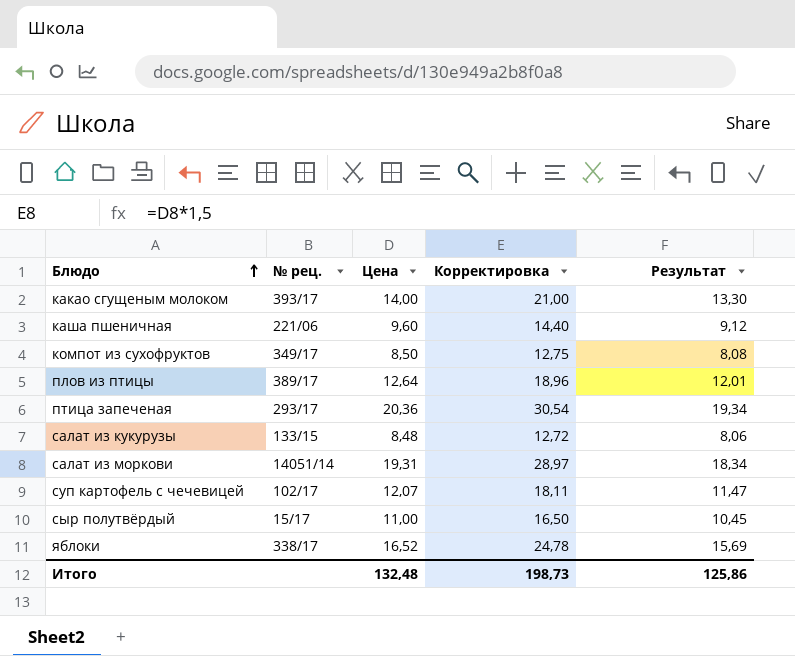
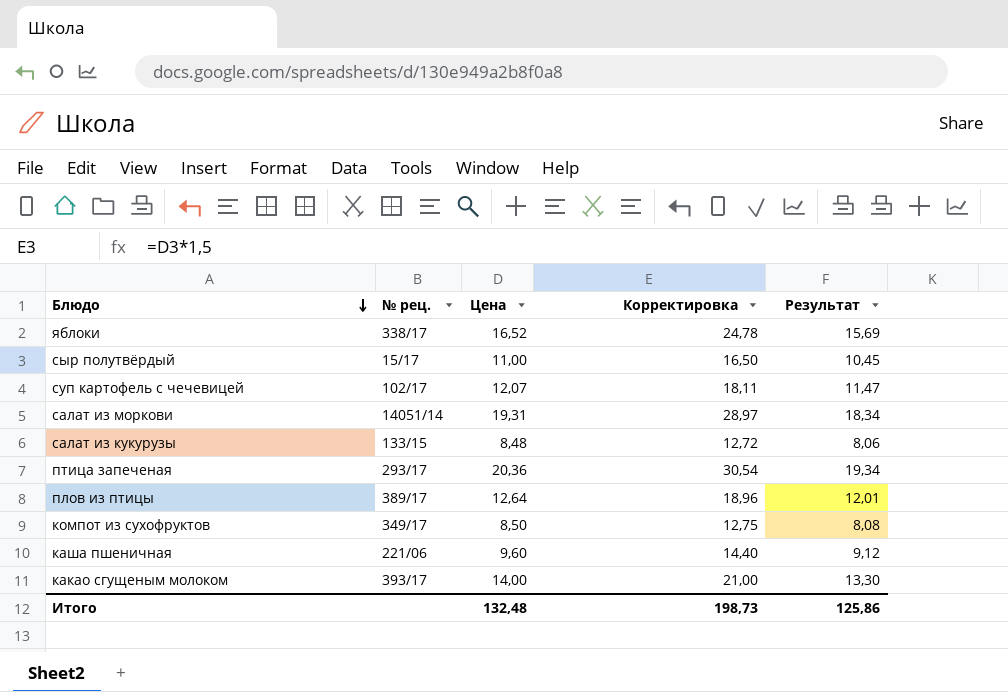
row order: Блюдо ascending -> Блюдо descending

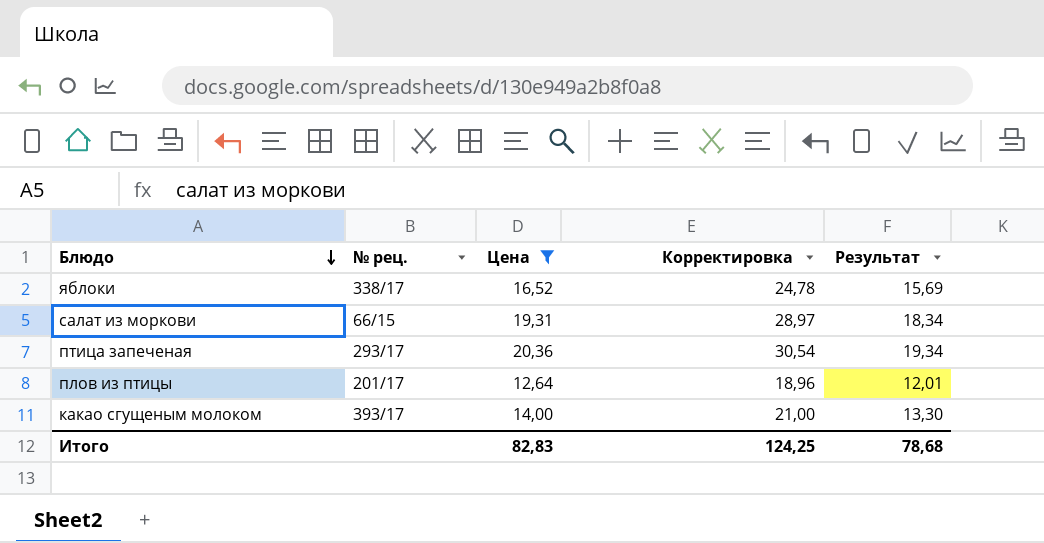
filter: none -> Цена >= 12,64
салат из моркови | № рец.: 14051/14 -> 66/15
плов из птицы | № рец.: 389/17 -> 201/17
Итого | Цена: 132,48 -> 82,83
Итого | Корректировка: 198,73 -> 124,25
Итого | Результат: 125,86 -> 78,68

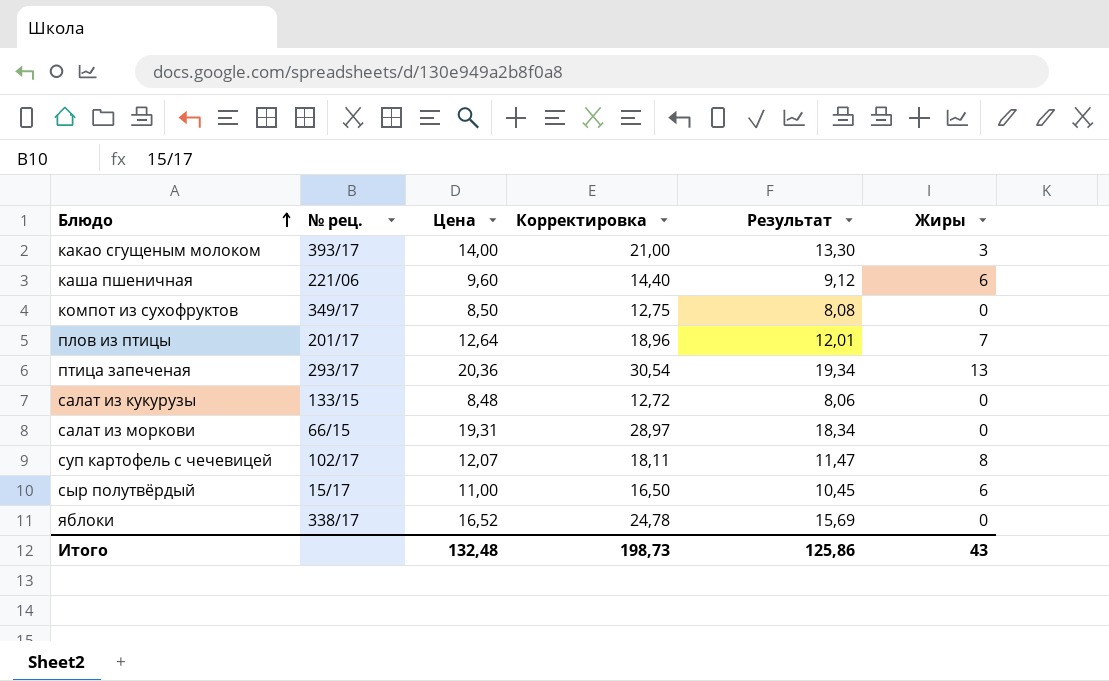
filter: Цена >= 12,64 -> none
row order: Блюдо descending -> Блюдо ascending
column Жиры | position: none -> 6
Итого | Цена: 82,83 -> 132,48
Итого | Корректировка: 124,25 -> 198,73
Итого | Результат: 78,68 -> 125,86

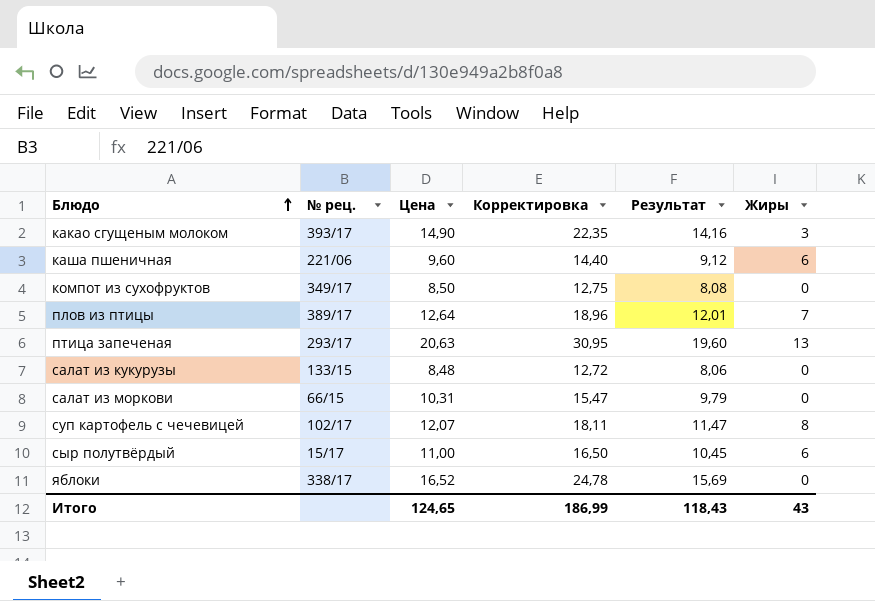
какао сгущеным молоком | Цена: 14,00 -> 14,90
какао сгущеным молоком | Корректировка: 21,00 -> 22,35
какао сгущеным молоком | Результат: 13,30 -> 14,16
плов из птицы | № рец.: 201/17 -> 389/17
птица запеченая | Цена: 20,36 -> 20,63
птица запеченая | Корректировка: 30,54 -> 30,95
птица запеченая | Результат: 19,34 -> 19,60
салат из моркови | Цена: 19,31 -> 10,31
салат из моркови | Корректировка: 28,97 -> 15,47
салат из моркови | Результат: 18,34 -> 9,79
Итого | Цена: 132,48 -> 124,65
Итого | Корректировка: 198,73 -> 186,99
Итого | Результат: 125,86 -> 118,43

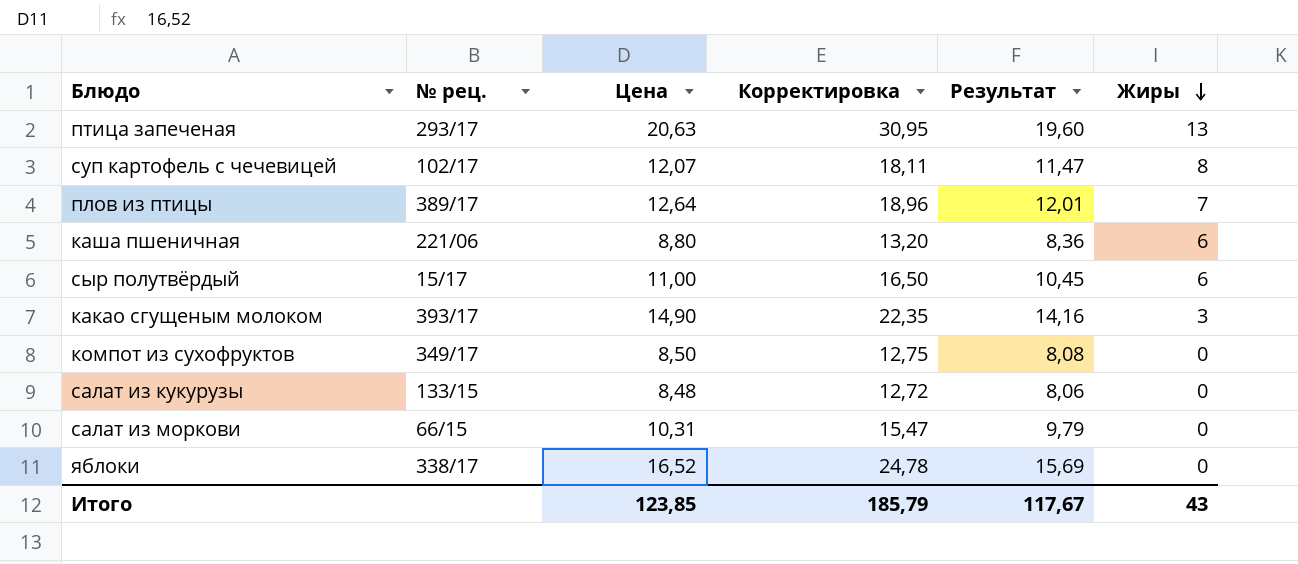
row order: Блюдо ascending -> Жиры descending
каша пшеничная | Цена: 9,60 -> 8,80
каша пшеничная | Корректировка: 14,40 -> 13,20
каша пшеничная | Результат: 9,12 -> 8,36
Итого | Цена: 124,65 -> 123,85
Итого | Корректировка: 186,99 -> 185,79
Итого | Результат: 118,43 -> 117,67

